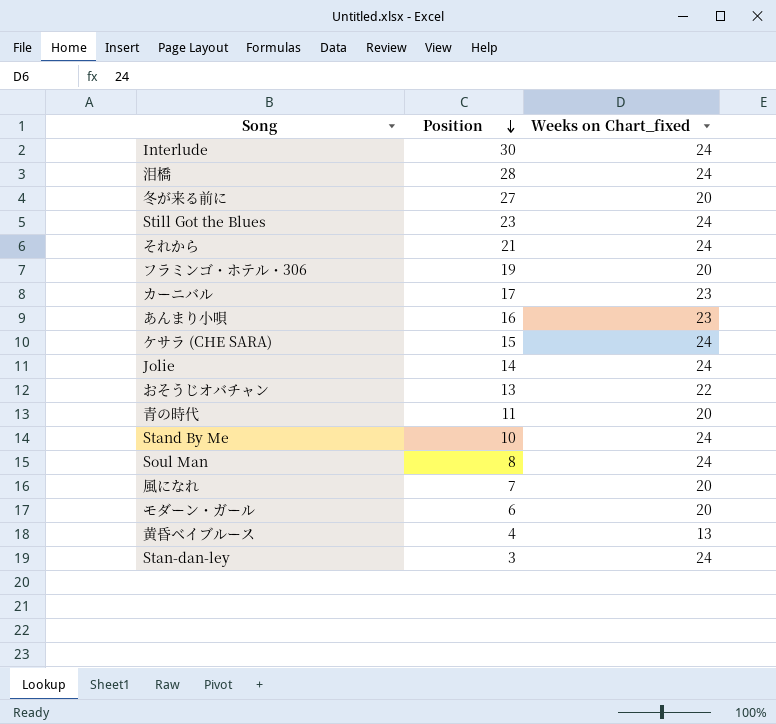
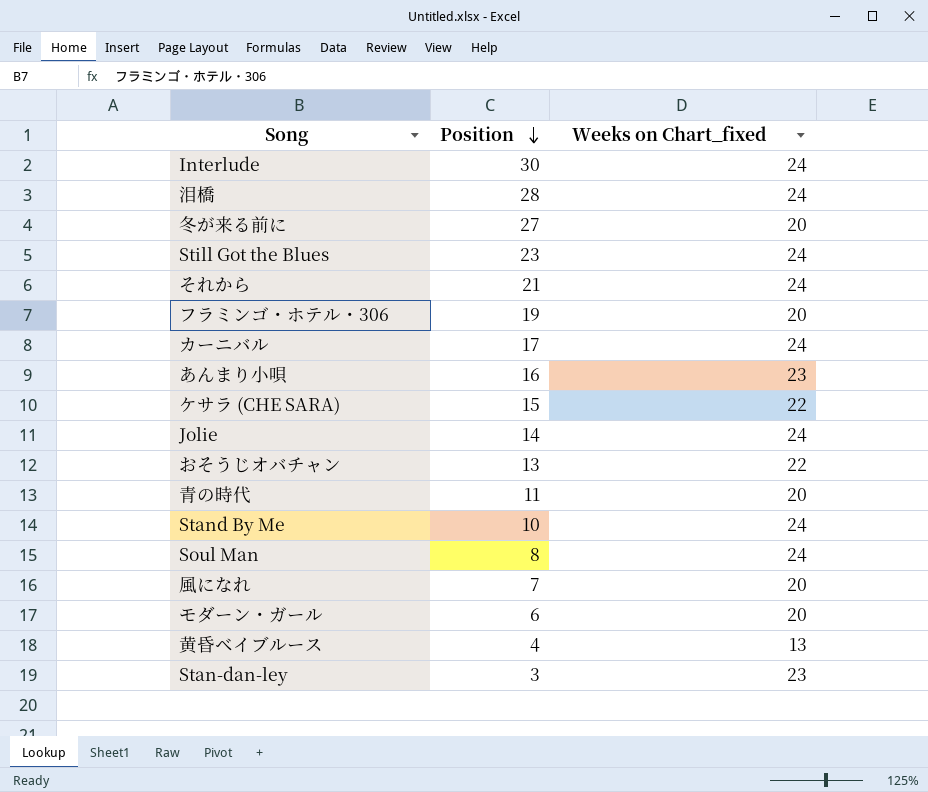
カーニバル | Weeks on Chart_fixed: 23 -> 24
ケサラ (CHE SARA) | Weeks on Chart_fixed: 24 -> 22
Stan-dan-ley | Weeks on Chart_fixed: 24 -> 23

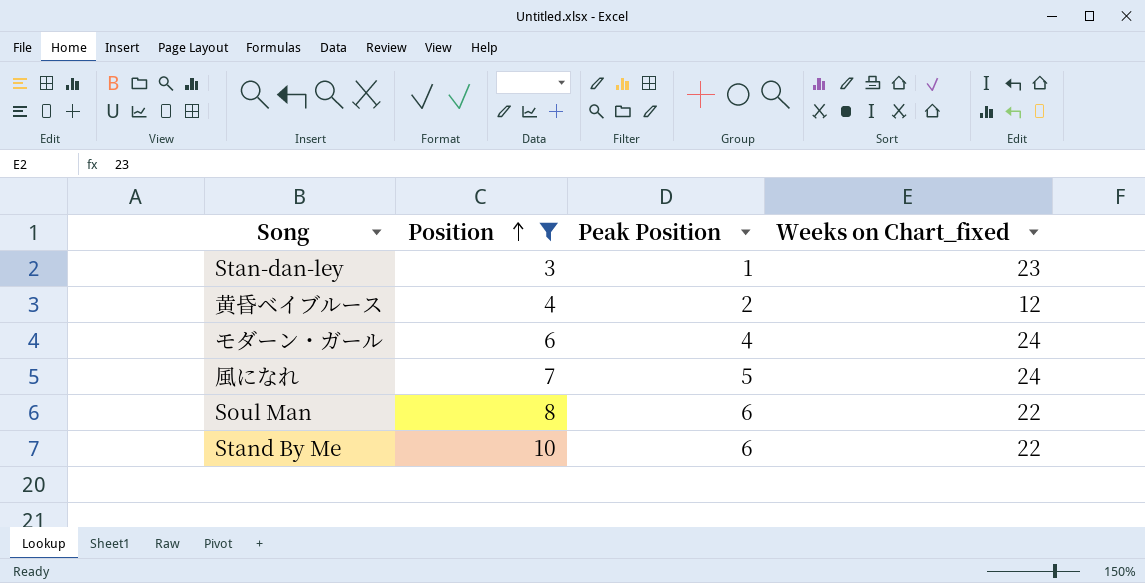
filter: none -> Position <= 10
row order: Position descending -> Position ascending
column Peak Position | position: none -> 3
黄昏ベイブルース | Weeks on Chart_fixed: 13 -> 12
モダーン・ガール | Weeks on Chart_fixed: 20 -> 24
風になれ | Weeks on Chart_fixed: 20 -> 24
Soul Man | Weeks on Chart_fixed: 24 -> 22
Stand By Me | Weeks on Chart_fixed: 24 -> 22

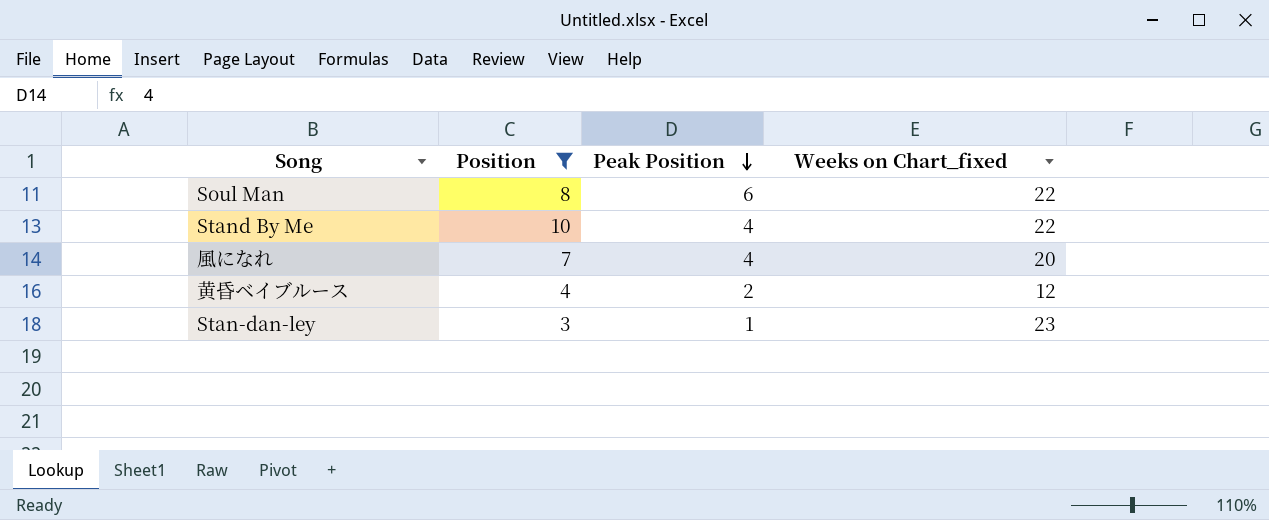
row order: Position ascending -> Peak Position descending
row モダーン・ガール: 6 | 4 | 24 -> none
Stand By Me | Peak Position: 6 -> 4
風になれ | Peak Position: 5 -> 4
風になれ | Weeks on Chart_fixed: 24 -> 20

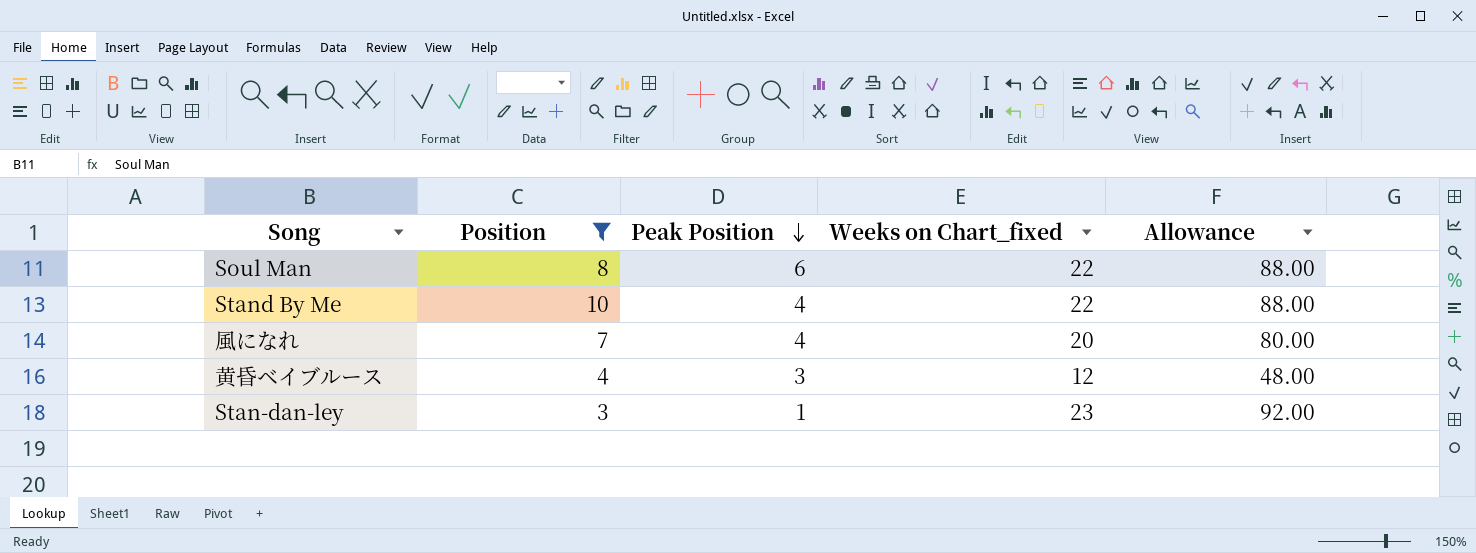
column Allowance | formula: none -> [Weeks on Chart_fixed] * 4
黄昏ベイブルース | Peak Position: 2 -> 3

